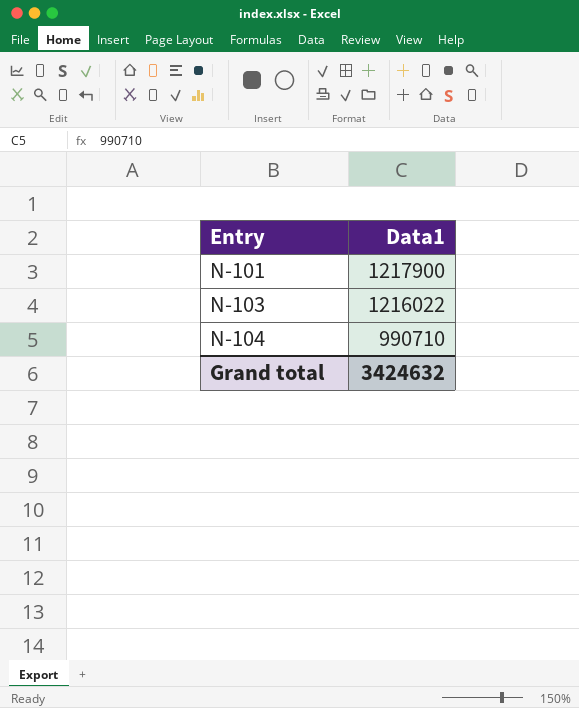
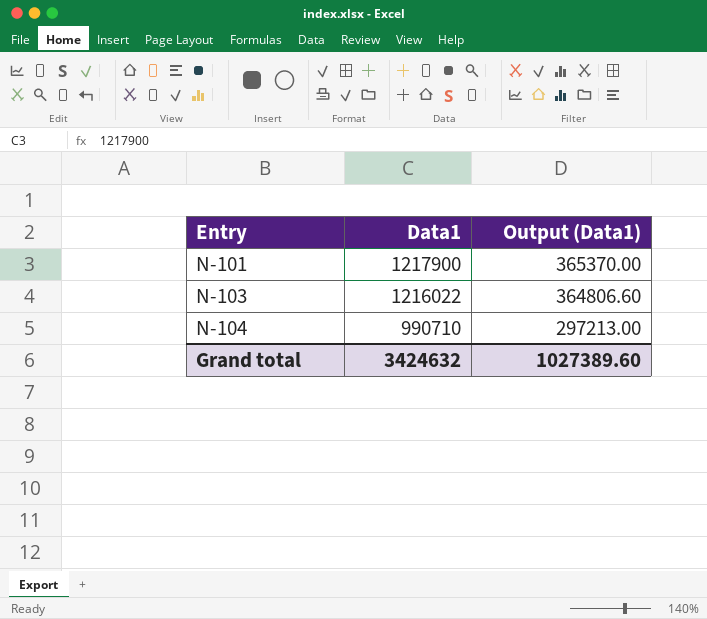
column Output (Data1) | formula: none -> [Data1] * 0.3

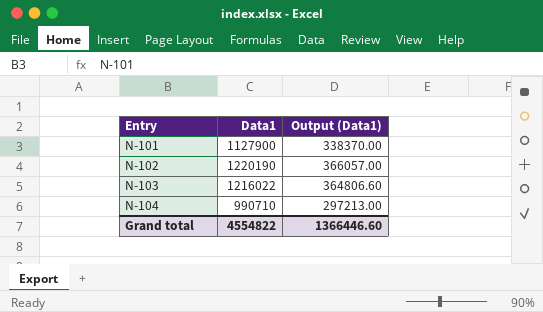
N-101 | Data1: 1217900 -> 1127900
N-101 | Output (Data1): 365370.00 -> 338370.00
row N-102: none -> 1220190 | 366057.00
Grand total | Data1: 3424632 -> 4554822
Grand total | Output (Data1): 1027389.60 -> 1366446.60

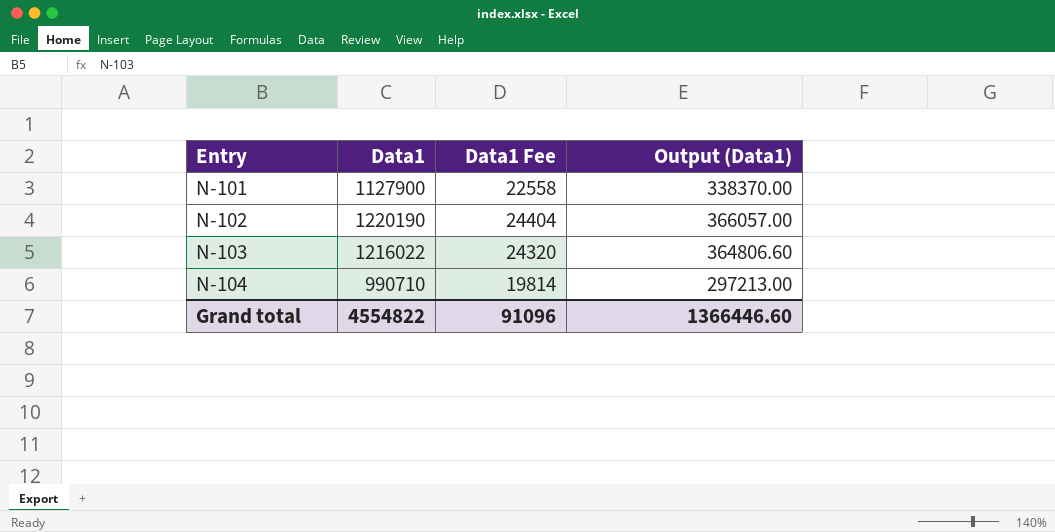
column Data1 Fee | formula: none -> [Data1] * 0.02

